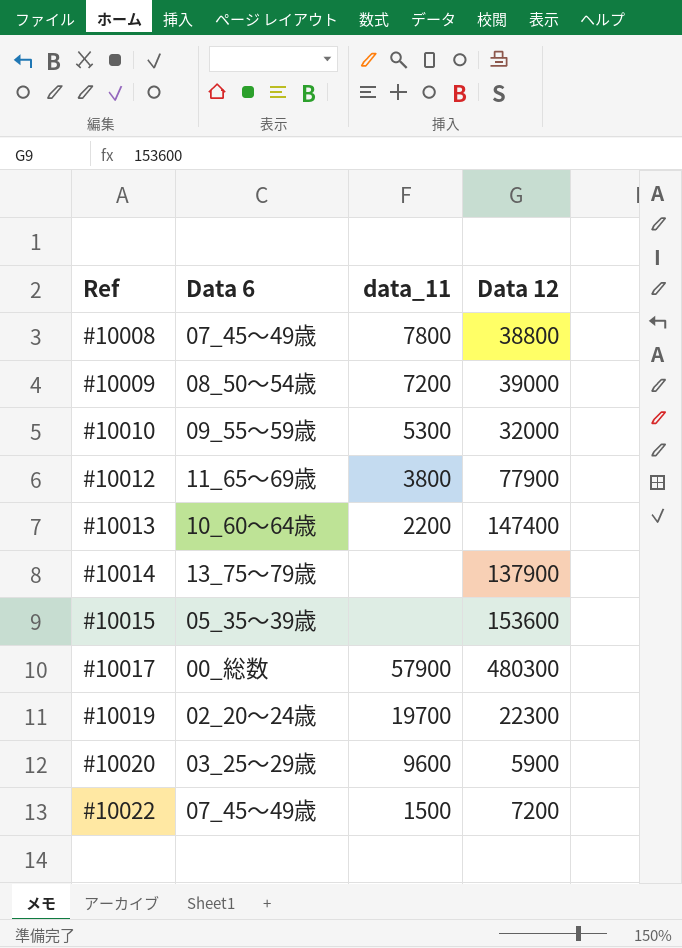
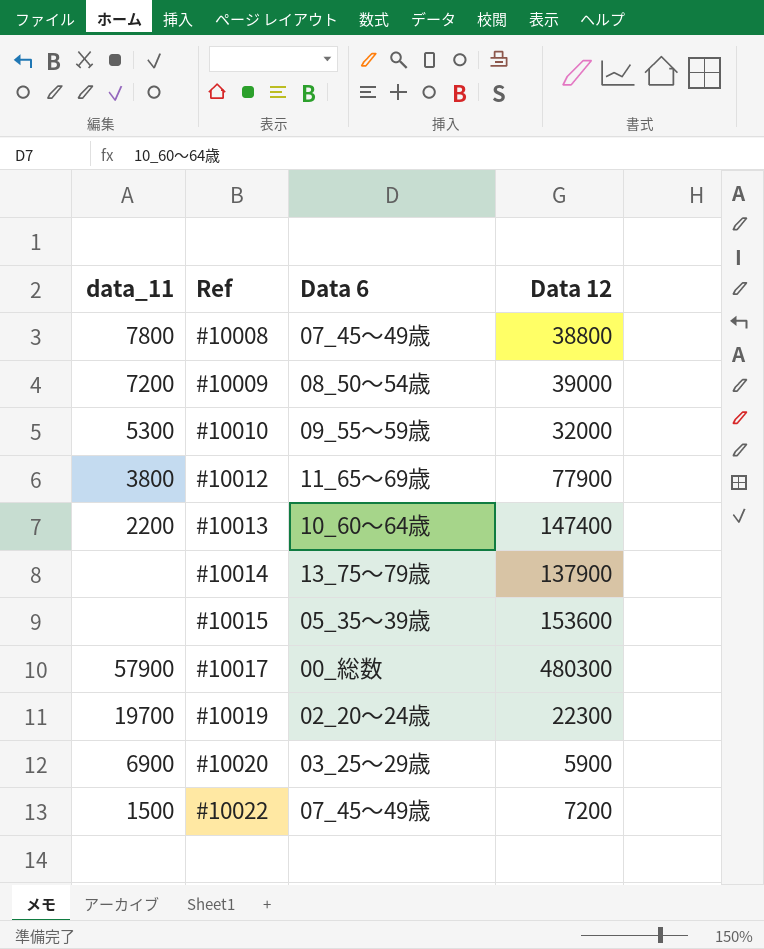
column data_11 | position: 3 -> 1
#10020 | data_11: 9600 -> 6900

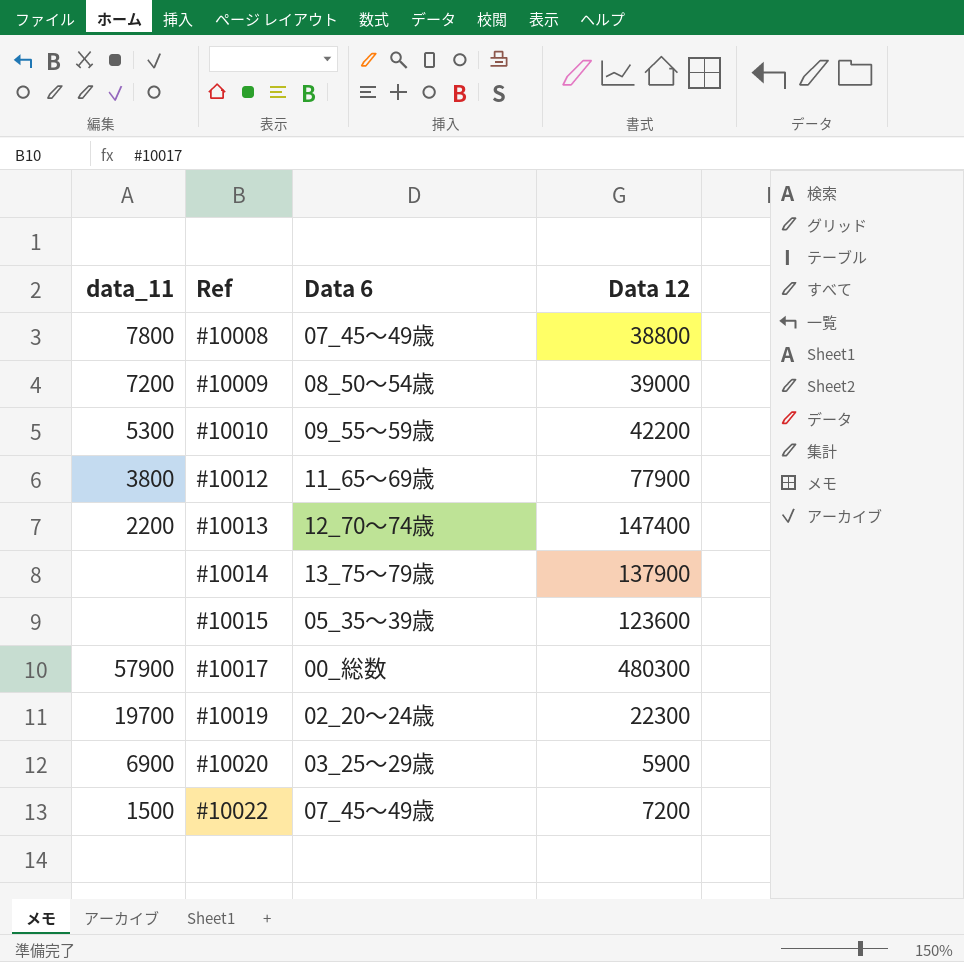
#10010 | Data 12: 32000 -> 42200
#10013 | Data 6: 10_60～64歳 -> 12_70～74歳
#10015 | Data 12: 153600 -> 123600

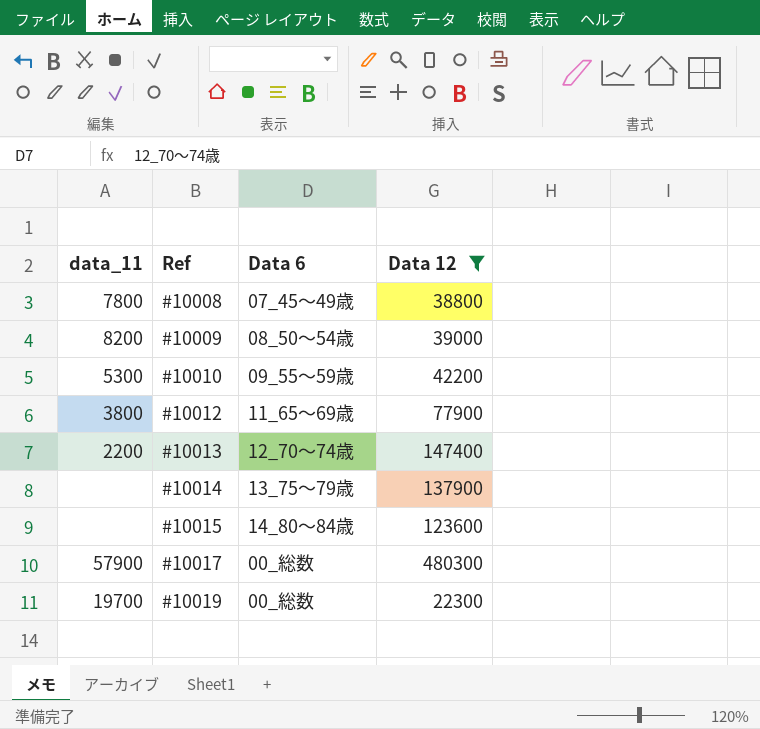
filter: none -> Data 12 >= 22300
#10009 | data_11: 7200 -> 8200
#10015 | Data 6: 05_35～39歳 -> 14_80～84歳
#10019 | Data 6: 02_20～24歳 -> 00_総数

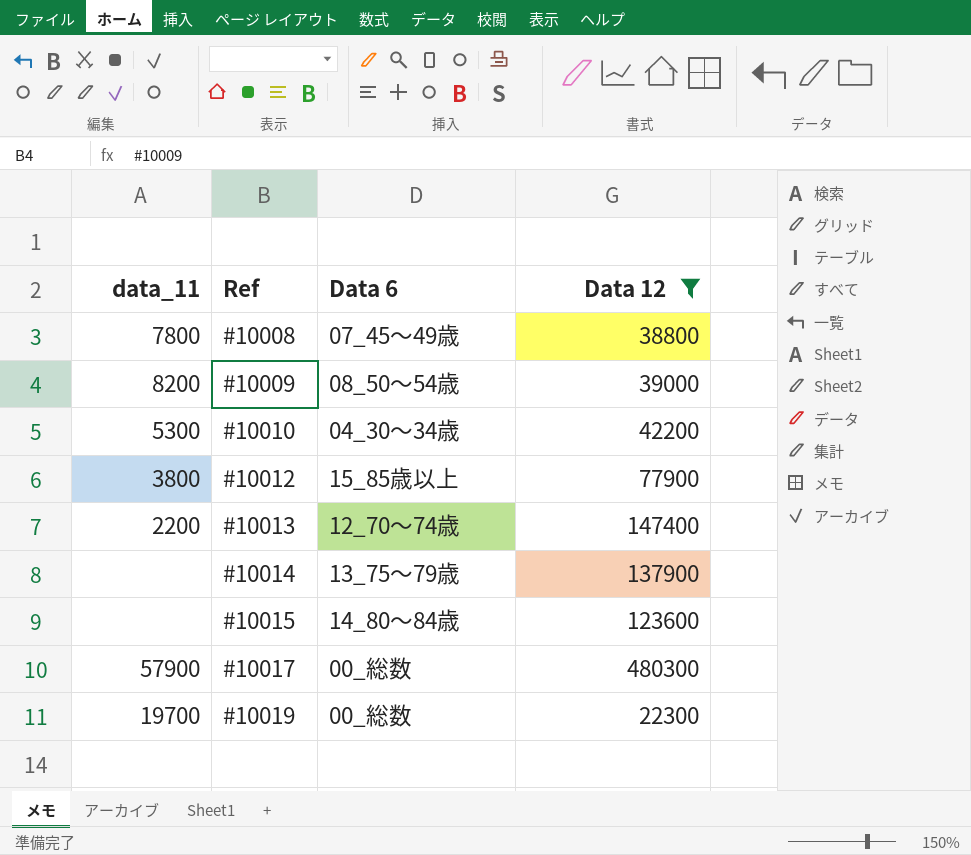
#10010 | Data 6: 09_55～59歳 -> 04_30～34歳
#10012 | Data 6: 11_65～69歳 -> 15_85歳以上

